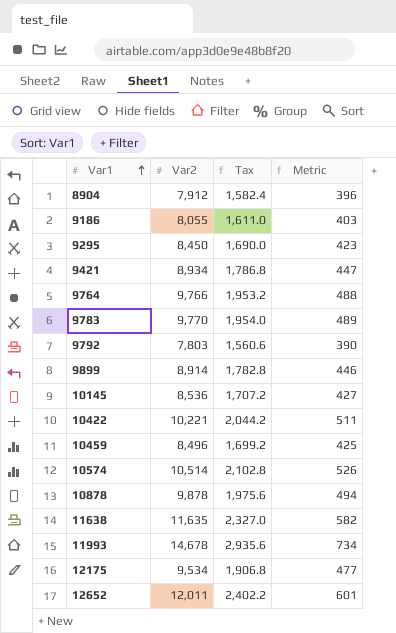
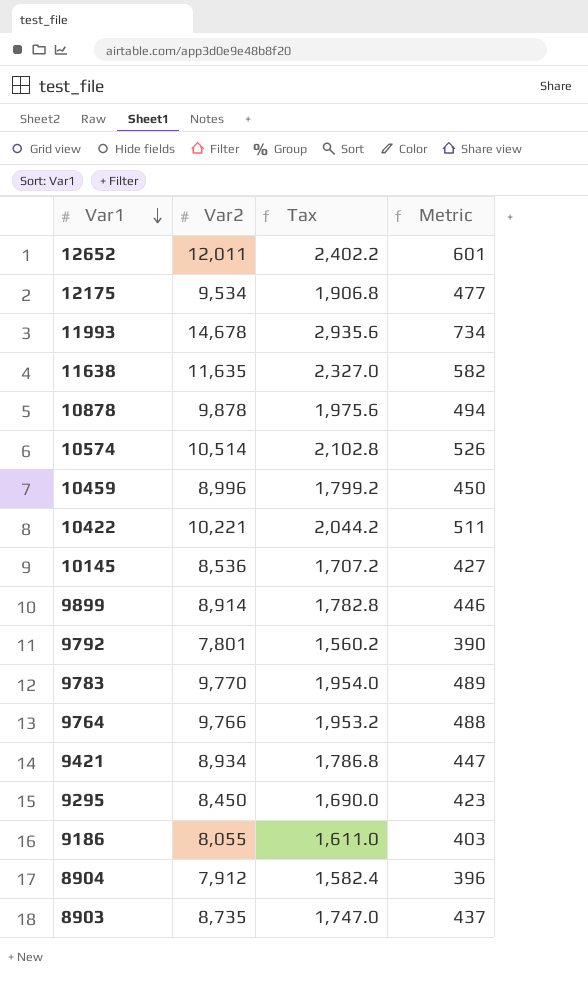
row order: Var1 ascending -> Var1 descending
10459 | Var2: 8,496 -> 8,996
10459 | Tax: 1,699.2 -> 1,799.2
10459 | Metric: 425 -> 450
9792 | Var2: 7,803 -> 7,801
9792 | Tax: 1,560.6 -> 1,560.2
row 8903: none -> 8,735 | 1,747.0 | 437

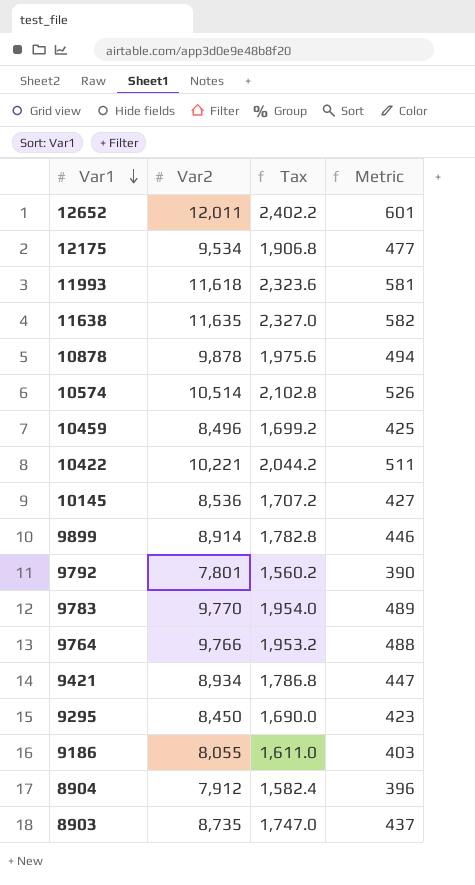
11993 | Var2: 14,678 -> 11,618
11993 | Tax: 2,935.6 -> 2,323.6
11993 | Metric: 734 -> 581
10459 | Var2: 8,996 -> 8,496
10459 | Tax: 1,799.2 -> 1,699.2
10459 | Metric: 450 -> 425

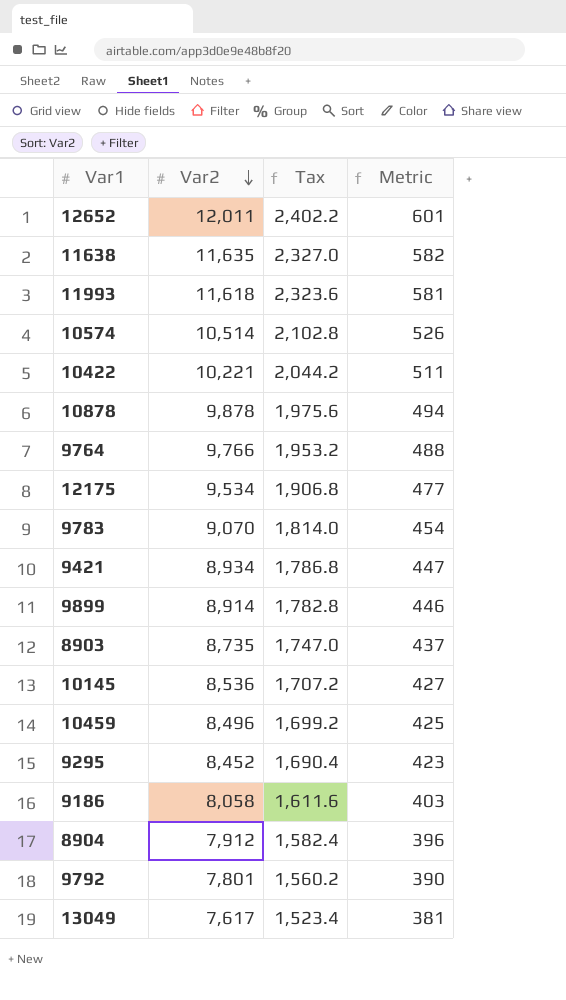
row order: Var1 descending -> Var2 descending
9783 | Var2: 9,770 -> 9,070
9783 | Tax: 1,954.0 -> 1,814.0
9783 | Metric: 489 -> 454
9295 | Var2: 8,450 -> 8,452
9295 | Tax: 1,690.0 -> 1,690.4
9186 | Var2: 8,055 -> 8,058
9186 | Tax: 1,611.0 -> 1,611.6
row 13049: none -> 7,617 | 1,523.4 | 381

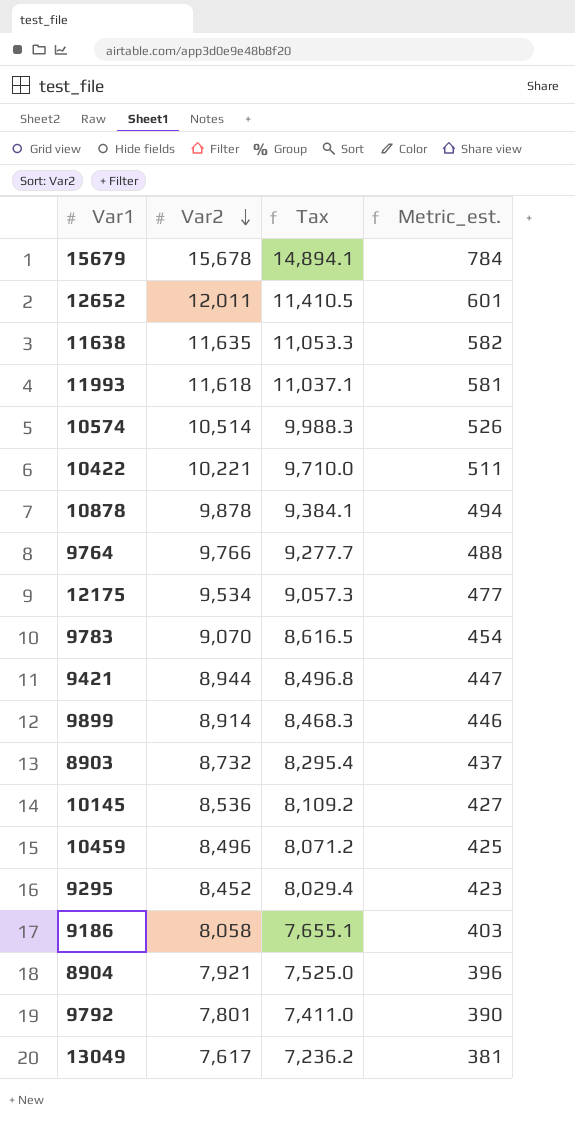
column Tax | formula: [Var2] * 0.2 -> [Var2] * 0.95
column name: Metric -> Metric_est.
row 15679: none -> 15,678 | 14,894.1 | 784
9421 | Var2: 8,934 -> 8,944
8903 | Var2: 8,735 -> 8,732
8904 | Var2: 7,912 -> 7,921

